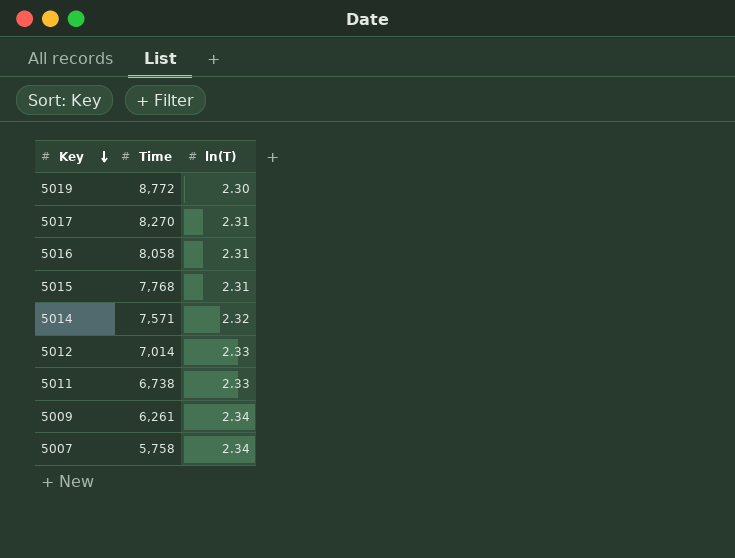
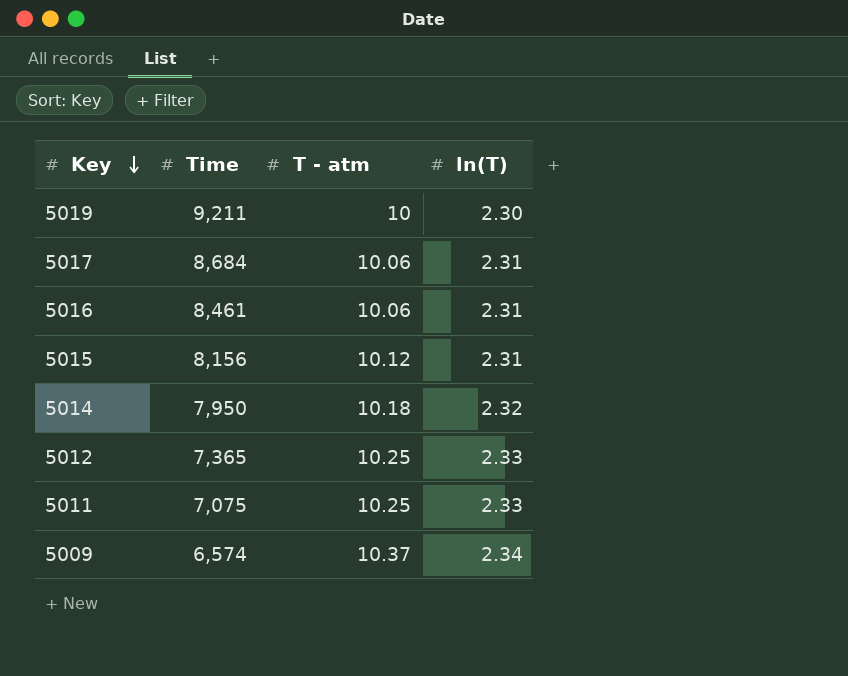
column T - atm | position: none -> 3
row 5007: 5,758 | 2.34 -> none
5019 | Time: 8,772 -> 9,211
5017 | Time: 8,270 -> 8,684
5016 | Time: 8,058 -> 8,461
5015 | Time: 7,768 -> 8,156
5014 | Time: 7,571 -> 7,950
5012 | Time: 7,014 -> 7,365
5011 | Time: 6,738 -> 7,075
5009 | Time: 6,261 -> 6,574

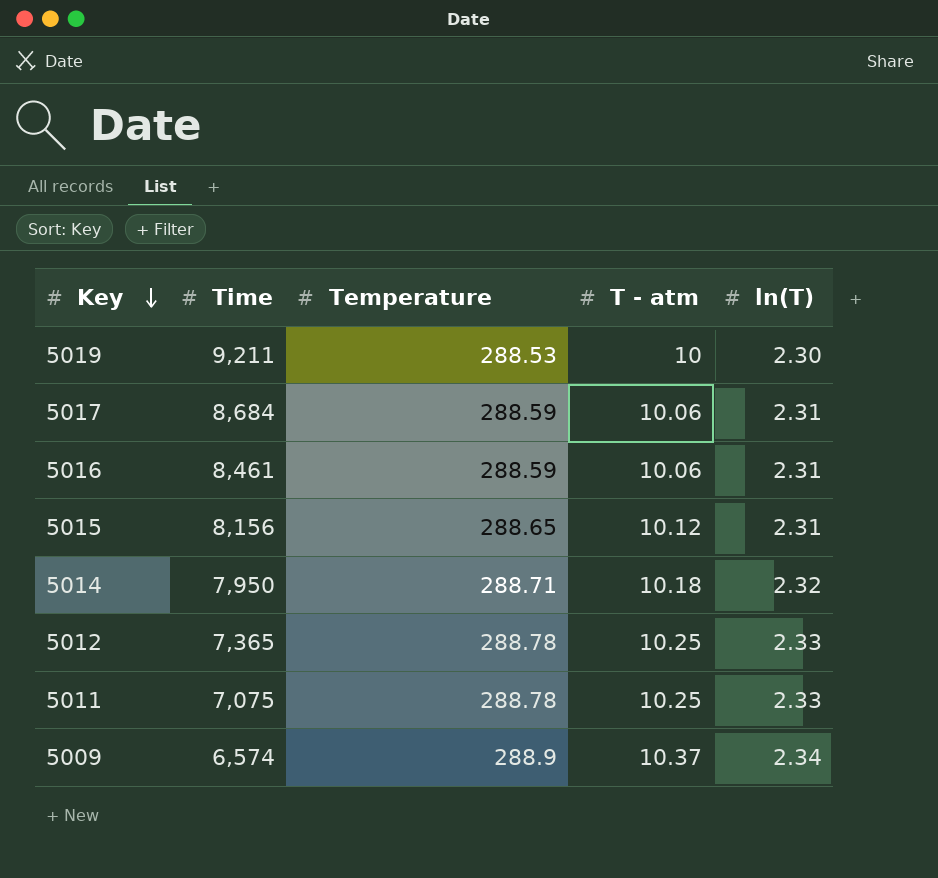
column Temperature | position: none -> 3

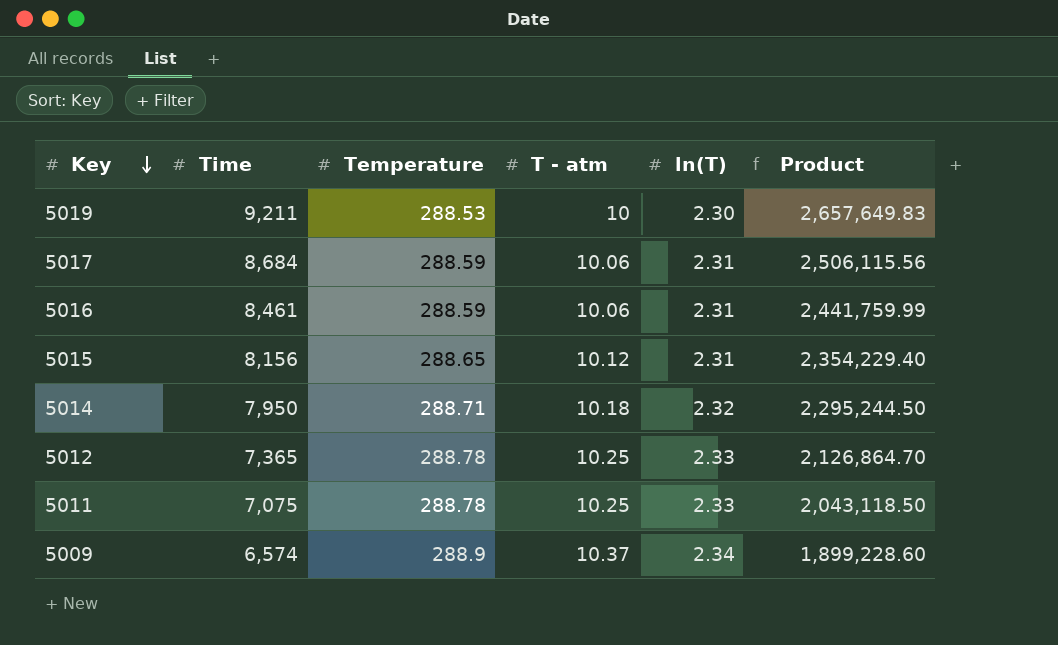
column Product | formula: none -> [Time] * [Temperature]

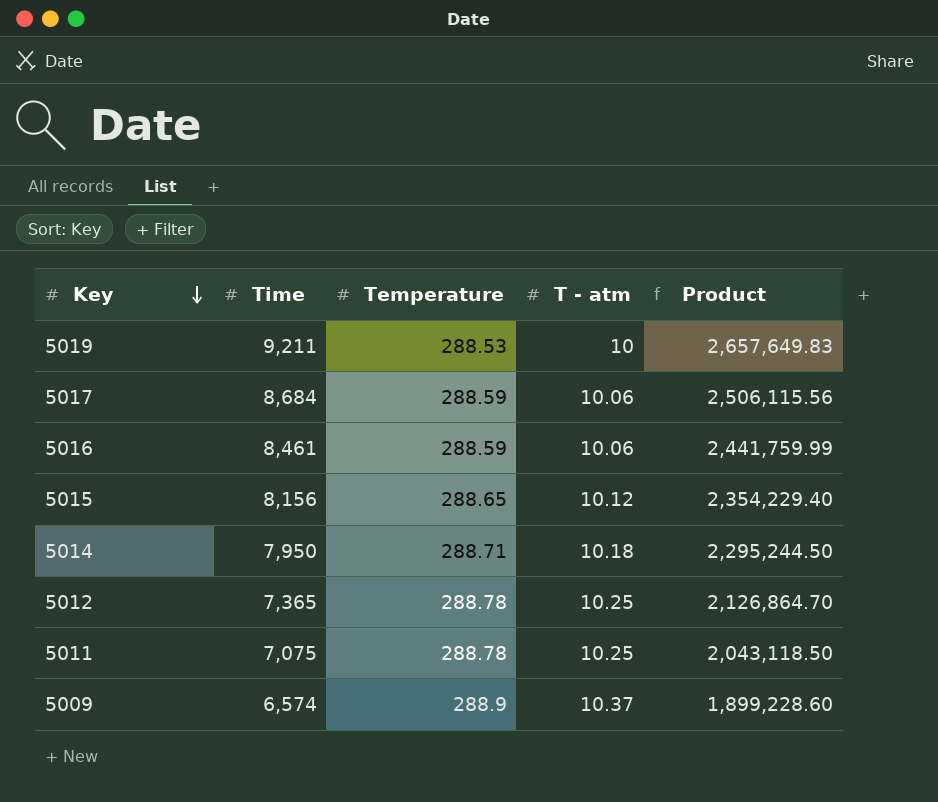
column ln(T) | position: 5 -> none

